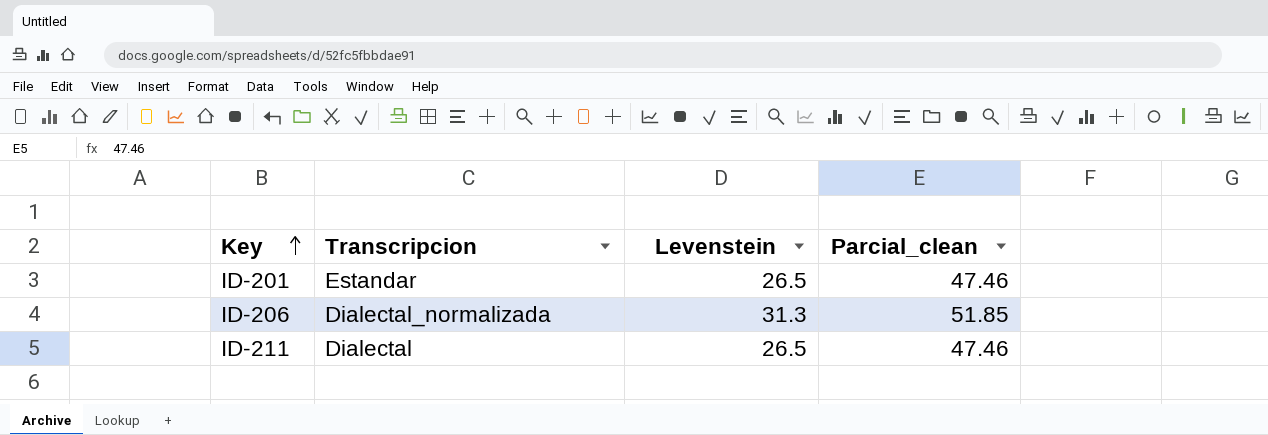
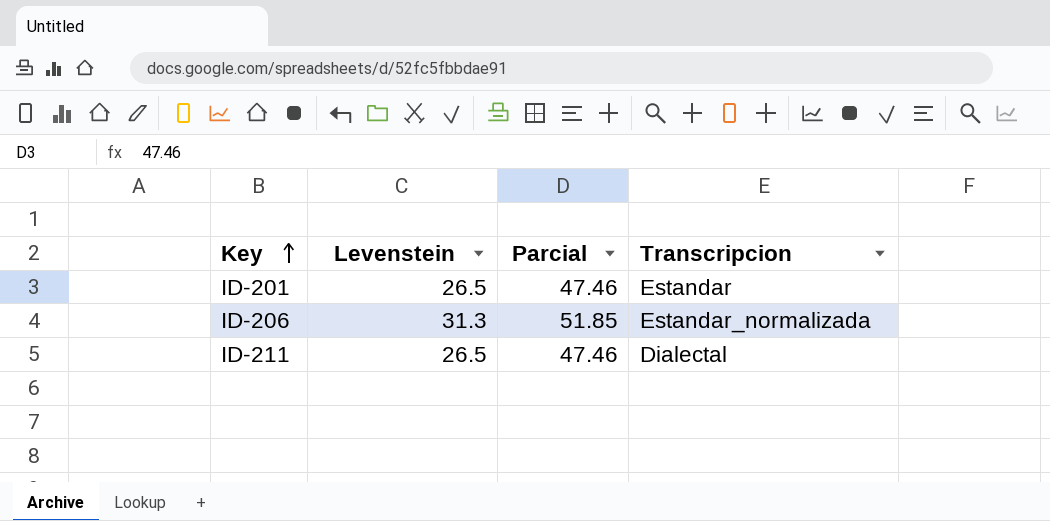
column name: Parcial_clean -> Parcial
column Transcripcion | position: 2 -> 4
ID-206 | Transcripcion: Dialectal_normalizada -> Estandar_normalizada

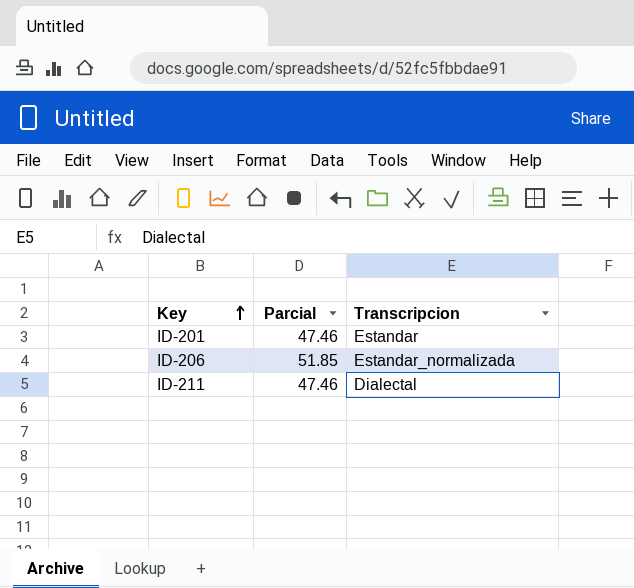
column Levenstein | position: 2 -> none

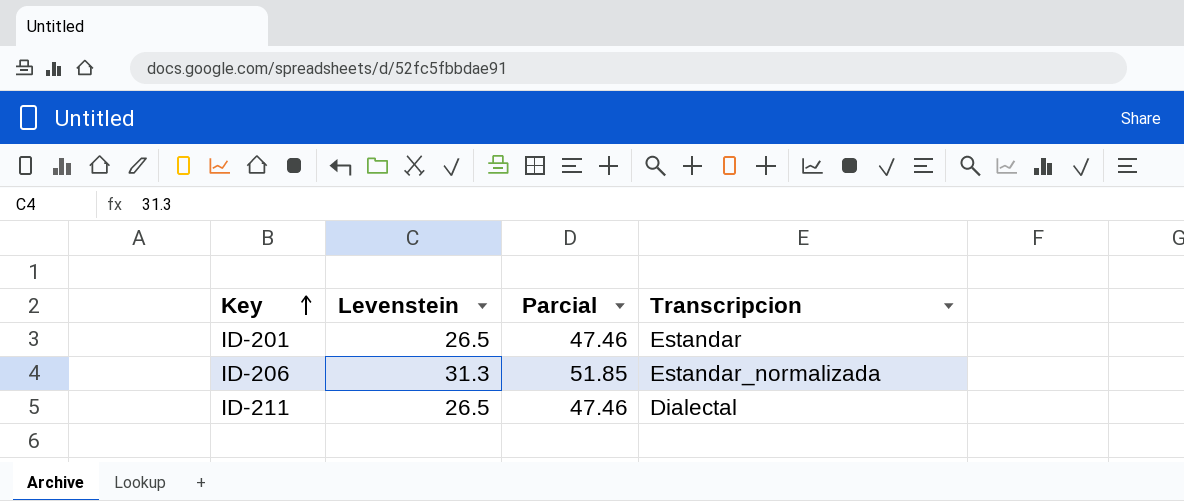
column Levenstein | position: none -> 2

